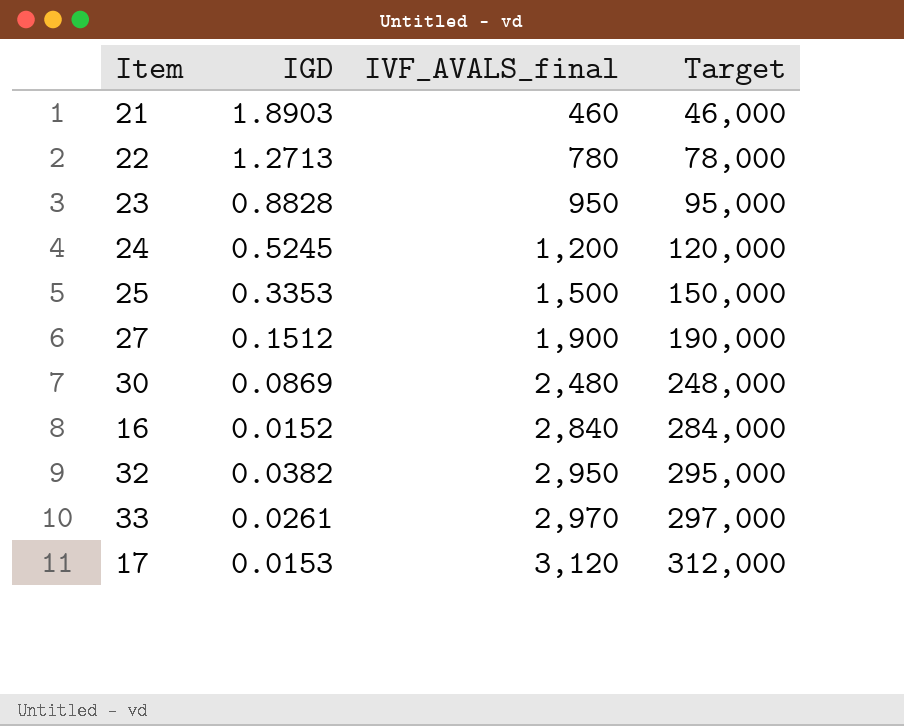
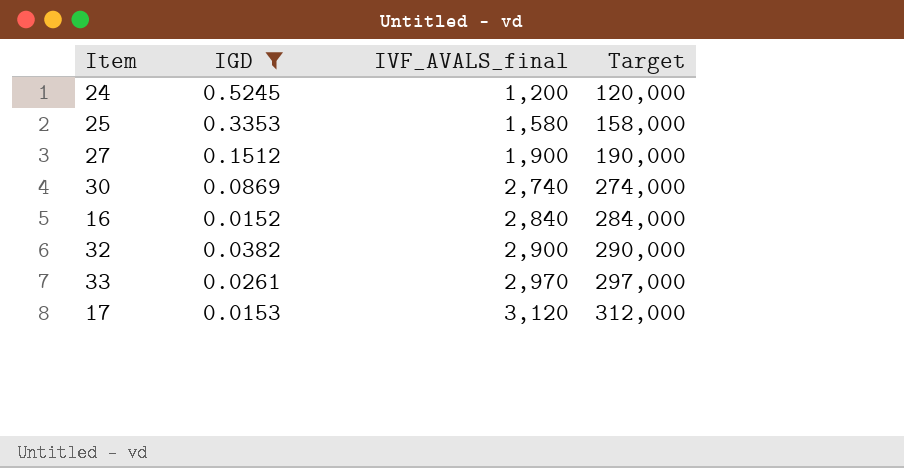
filter: none -> IGD <= 0.5245
25 | IVF_AVALS_final: 1,500 -> 1,580
25 | Target: 150,000 -> 158,000
30 | IVF_AVALS_final: 2,480 -> 2,740
30 | Target: 248,000 -> 274,000
32 | IVF_AVALS_final: 2,950 -> 2,900
32 | Target: 295,000 -> 290,000

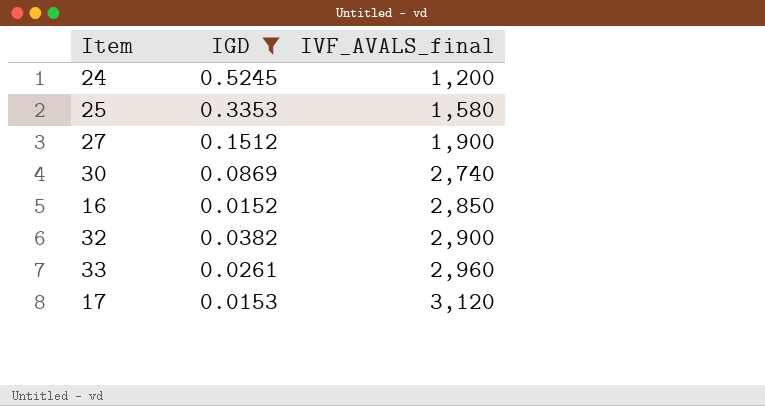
column Target | formula: [IVF_AVALS_final] * 100 -> none
16 | IVF_AVALS_final: 2,840 -> 2,850
33 | IVF_AVALS_final: 2,970 -> 2,960

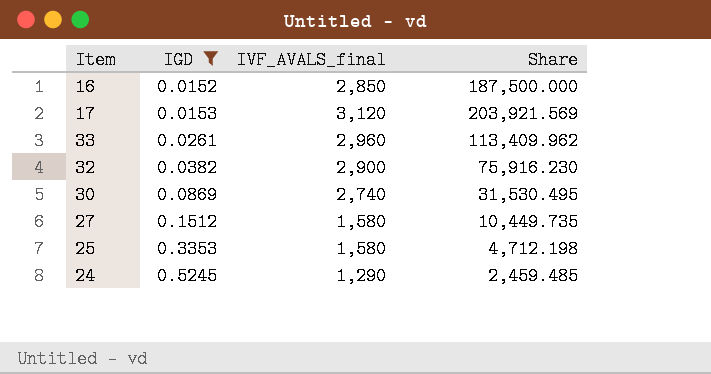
row order: IVF_AVALS_final ascending -> IGD ascending
column Share | formula: none -> [IVF_AVALS_final] / [IGD]
27 | IVF_AVALS_final: 1,900 -> 1,580
24 | IVF_AVALS_final: 1,200 -> 1,290

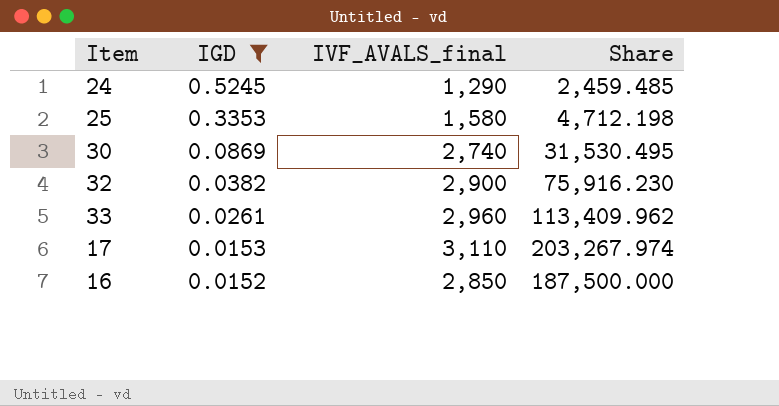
row order: IGD ascending -> IGD descending
row 27: 0.1512 | 1,580 | 10,449.735 -> none
17 | IVF_AVALS_final: 3,120 -> 3,110
17 | Share: 203,921.569 -> 203,267.974

